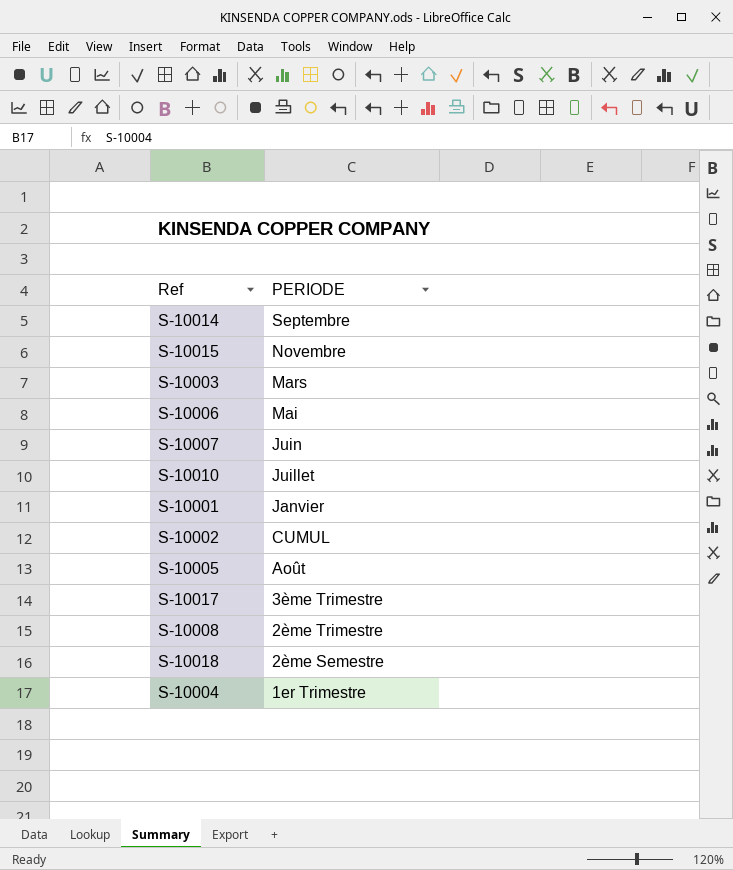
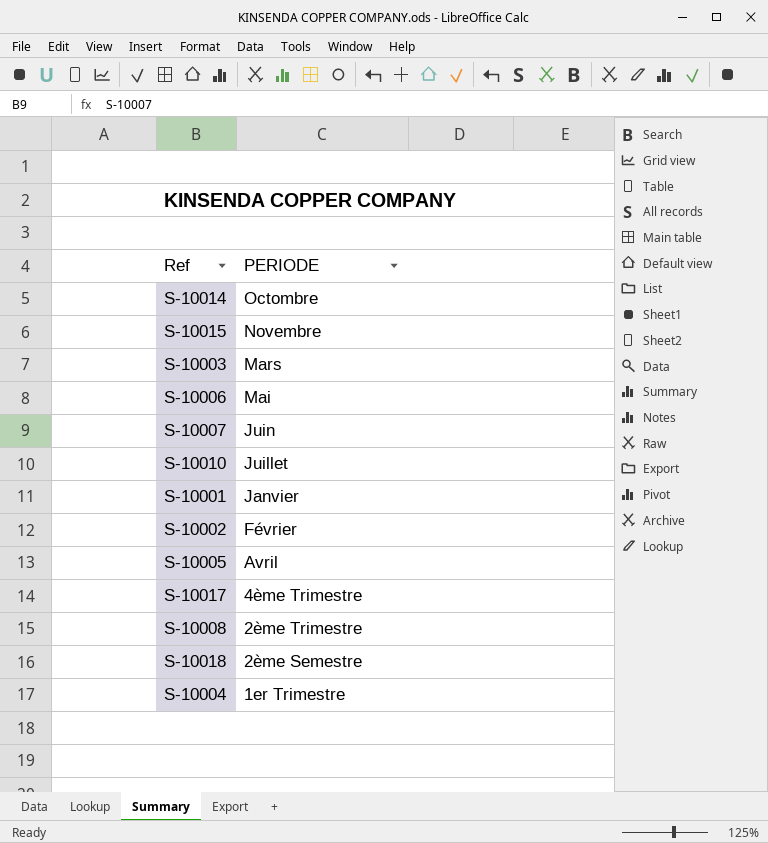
S-10014 | PERIODE: Septembre -> Octombre
S-10002 | PERIODE: CUMUL -> Février
S-10005 | PERIODE: Août -> Avril
S-10017 | PERIODE: 3ème Trimestre -> 4ème Trimestre

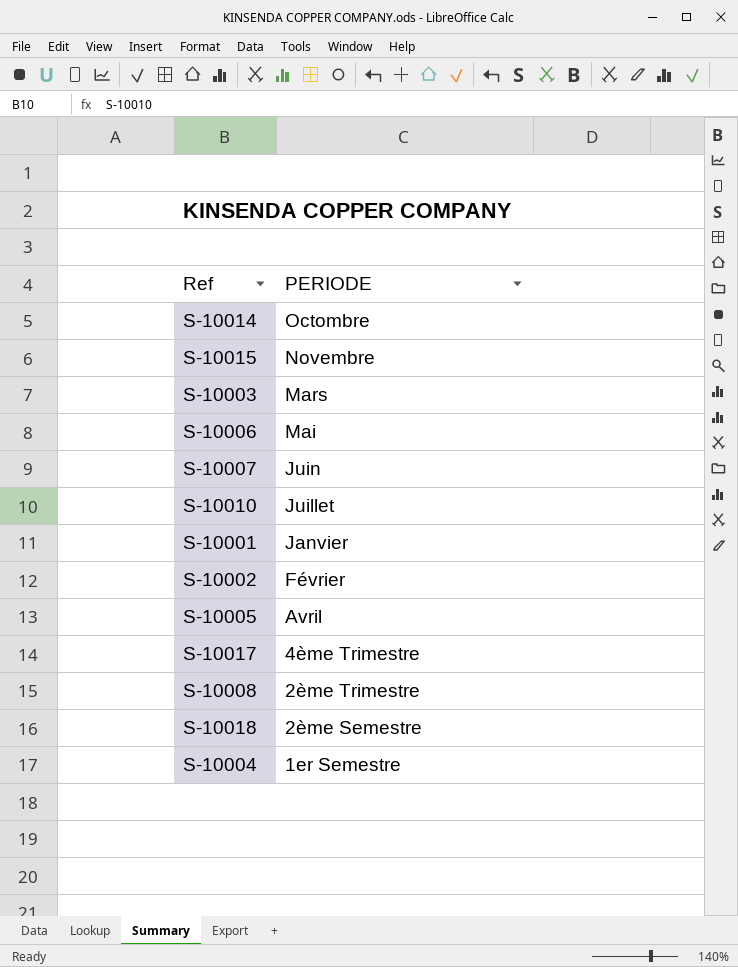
S-10004 | PERIODE: 1er Trimestre -> 1er Semestre

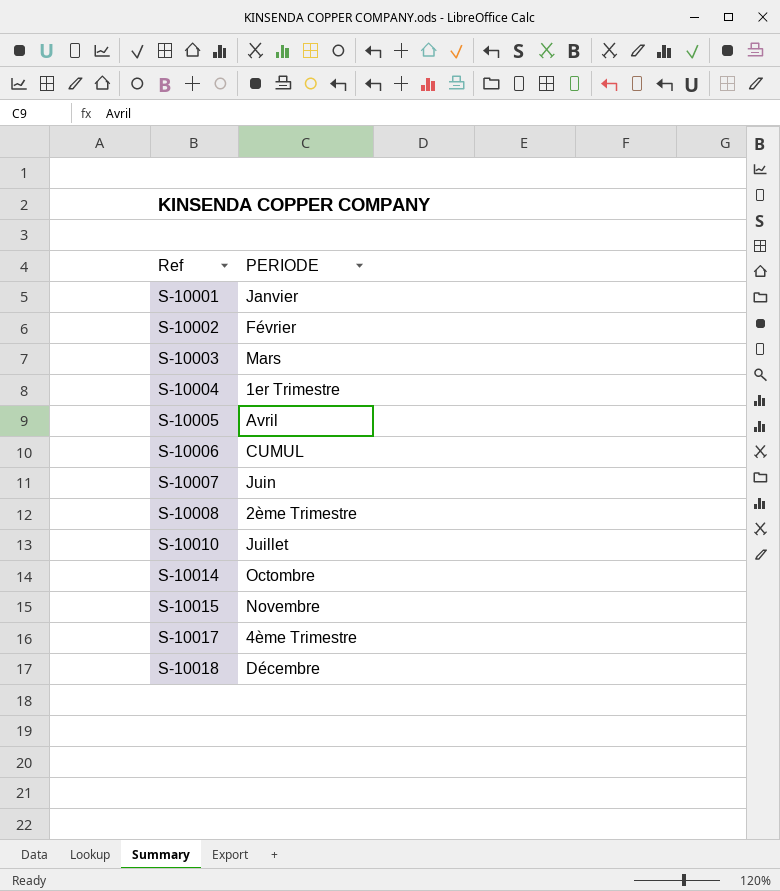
row order: PERIODE descending -> Ref ascending
S-10004 | PERIODE: 1er Semestre -> 1er Trimestre
S-10006 | PERIODE: Mai -> CUMUL
S-10018 | PERIODE: 2ème Semestre -> Décembre

